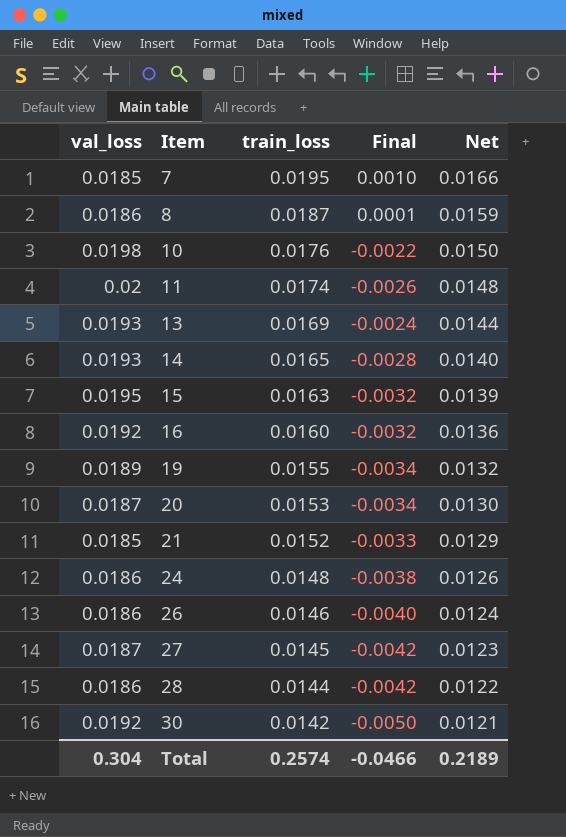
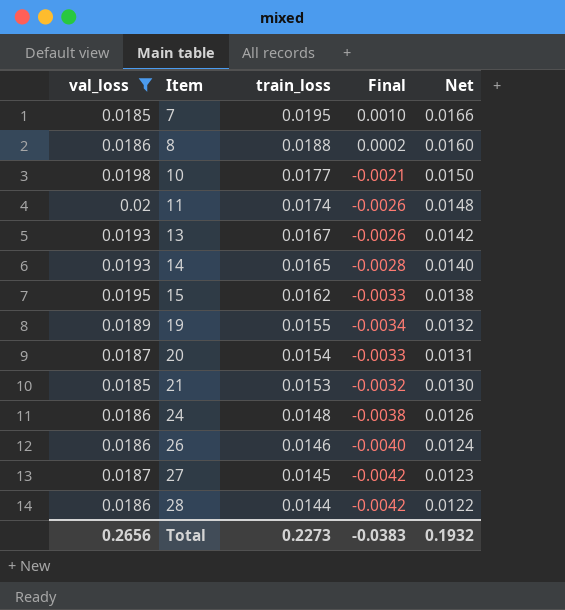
filter: none -> val_loss != 0.0192
8 | train_loss: 0.0187 -> 0.0188
8 | Final: 0.0001 -> 0.0002
8 | Net: 0.0159 -> 0.0160
10 | train_loss: 0.0176 -> 0.0177
10 | Final: -0.0022 -> -0.0021
13 | train_loss: 0.0169 -> 0.0167
13 | Final: -0.0024 -> -0.0026
13 | Net: 0.0144 -> 0.0142
15 | train_loss: 0.0163 -> 0.0162
15 | Final: -0.0032 -> -0.0033
15 | Net: 0.0139 -> 0.0138
20 | train_loss: 0.0153 -> 0.0154
20 | Final: -0.0034 -> -0.0033
20 | Net: 0.0130 -> 0.0131
21 | train_loss: 0.0152 -> 0.0153
21 | Final: -0.0033 -> -0.0032
21 | Net: 0.0129 -> 0.0130
Total | val_loss: 0.304 -> 0.2656
Total | train_loss: 0.2574 -> 0.2273
Total | Final: -0.0466 -> -0.0383
Total | Net: 0.2189 -> 0.1932

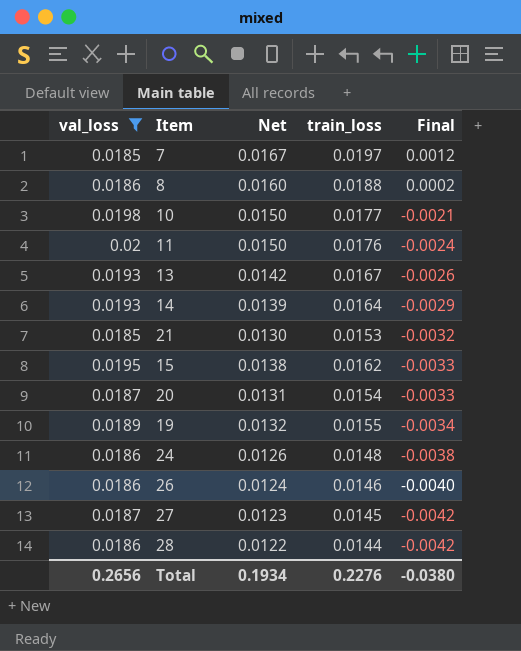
row order: Item ascending -> Final descending
column Net | position: 5 -> 3
7 | Net: 0.0166 -> 0.0167
7 | train_loss: 0.0195 -> 0.0197
7 | Final: 0.0010 -> 0.0012
11 | Net: 0.0148 -> 0.0150
11 | train_loss: 0.0174 -> 0.0176
11 | Final: -0.0026 -> -0.0024
14 | Net: 0.0140 -> 0.0139
14 | train_loss: 0.0165 -> 0.0164
14 | Final: -0.0028 -> -0.0029
Total | Net: 0.1932 -> 0.1934
Total | train_loss: 0.2273 -> 0.2276
Total | Final: -0.0383 -> -0.0380

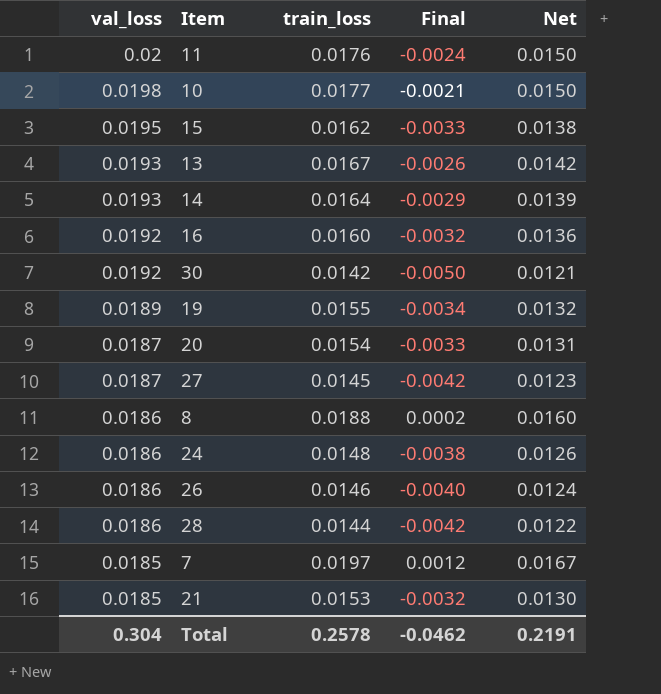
filter: val_loss != 0.0192 -> none
row order: Final descending -> val_loss descending
column Net | position: 3 -> 5
Total | val_loss: 0.2656 -> 0.304
Total | train_loss: 0.2276 -> 0.2578
Total | Final: -0.0380 -> -0.0462
Total | Net: 0.1934 -> 0.2191

